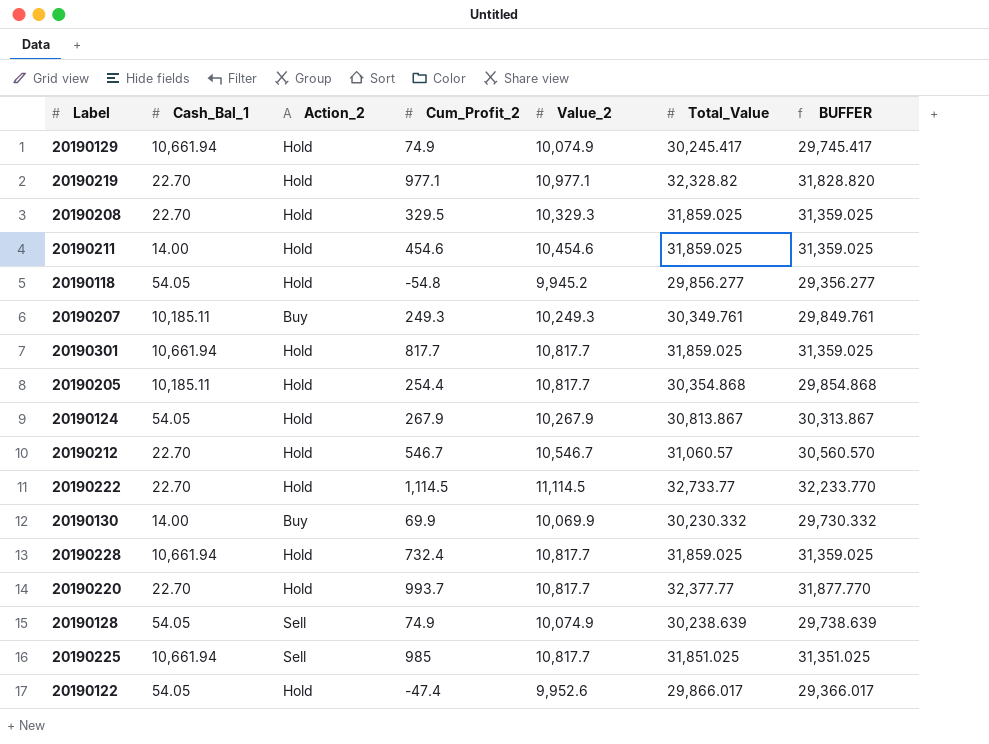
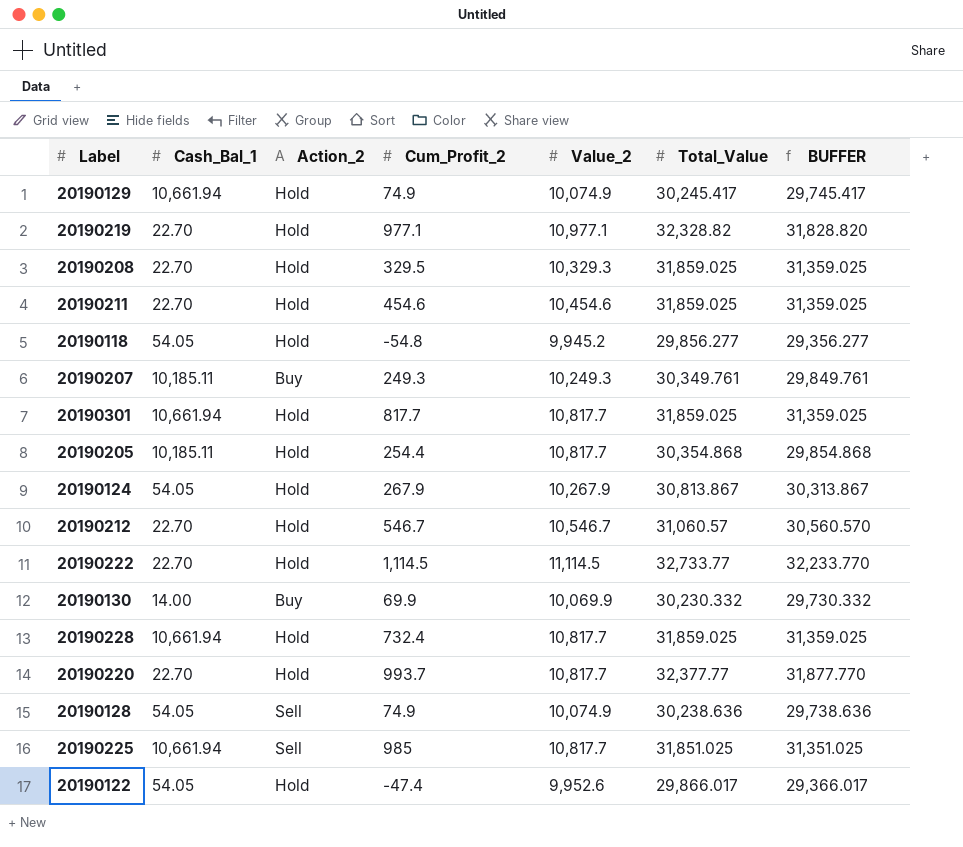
20190211 | Cash_Bal_1: 14.00 -> 22.70
20190128 | Total_Value: 30,238.639 -> 30,238.636
20190128 | BUFFER: 29,738.639 -> 29,738.636

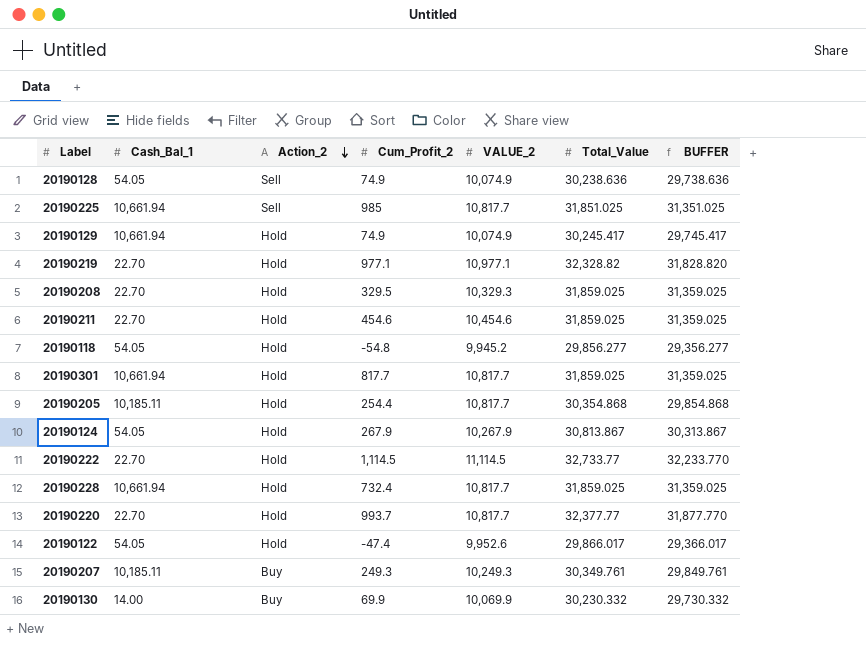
row order: none -> Action_2 descending
column name: Value_2 -> VALUE_2
row 20190212: 22.70 | Hold | 546.7 | 10,546.7 | 31,060.57 | 30,560.570 -> none

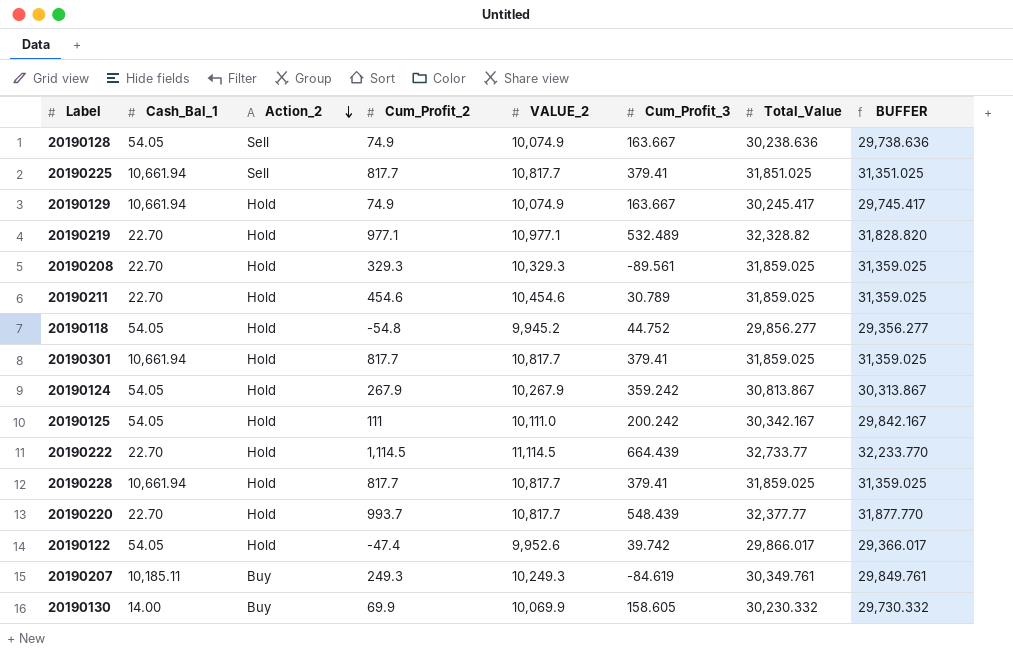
column Cum_Profit_3 | position: none -> 6
row 20190205: 10,185.11 | Hold | 254.4 | 10,817.7 | 30,354.868 | 29,854.868 -> none
20190225 | Cum_Profit_2: 985 -> 817.7
20190208 | Cum_Profit_2: 329.5 -> 329.3
row 20190125: none -> 54.05 | Hold | 111 | 10,111.0 | 200.242 | 30,342.167 | 29,842.167
20190228 | Cum_Profit_2: 732.4 -> 817.7

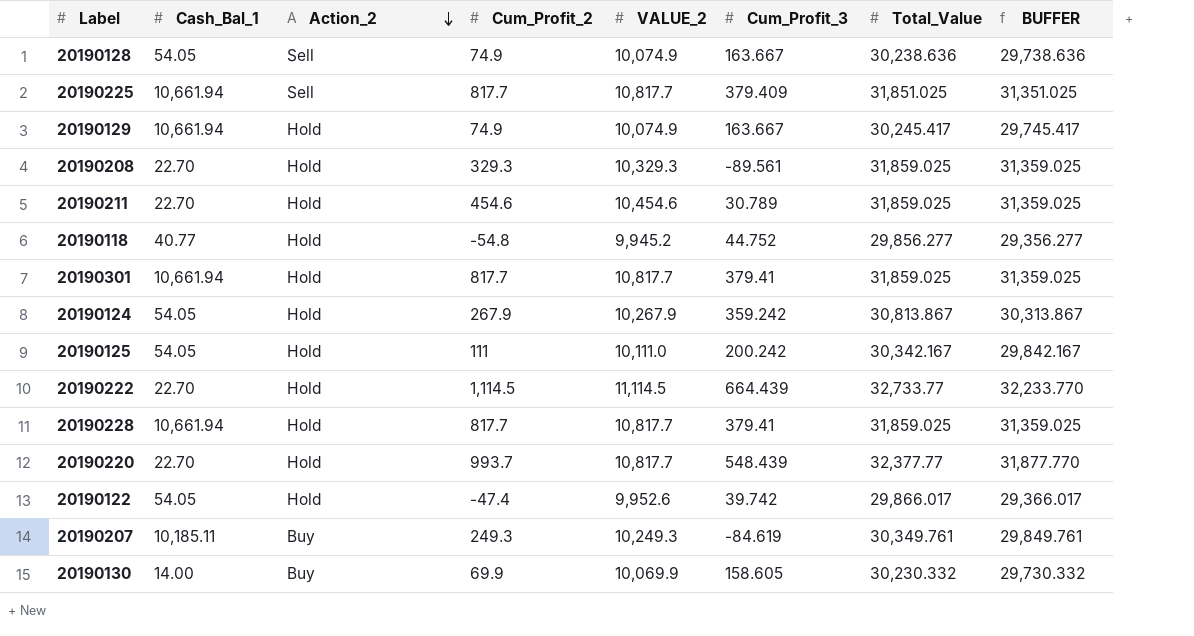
row 20190219: 22.70 | Hold | 977.1 | 10,977.1 | 532.489 | 32,328.82 | 31,828.820 -> none
20190225 | Cum_Profit_3: 379.41 -> 379.409
20190118 | Cash_Bal_1: 54.05 -> 40.77

